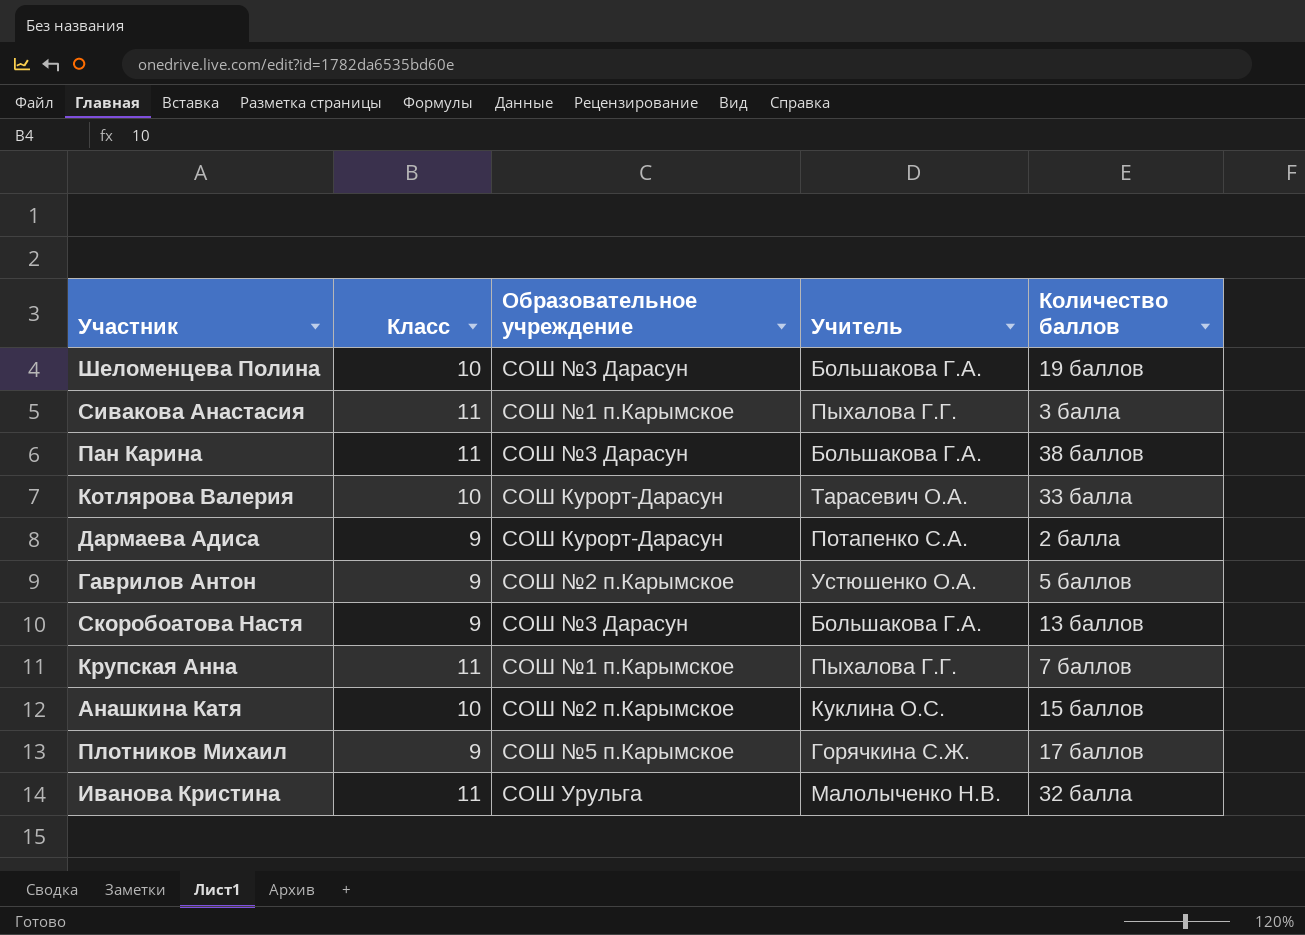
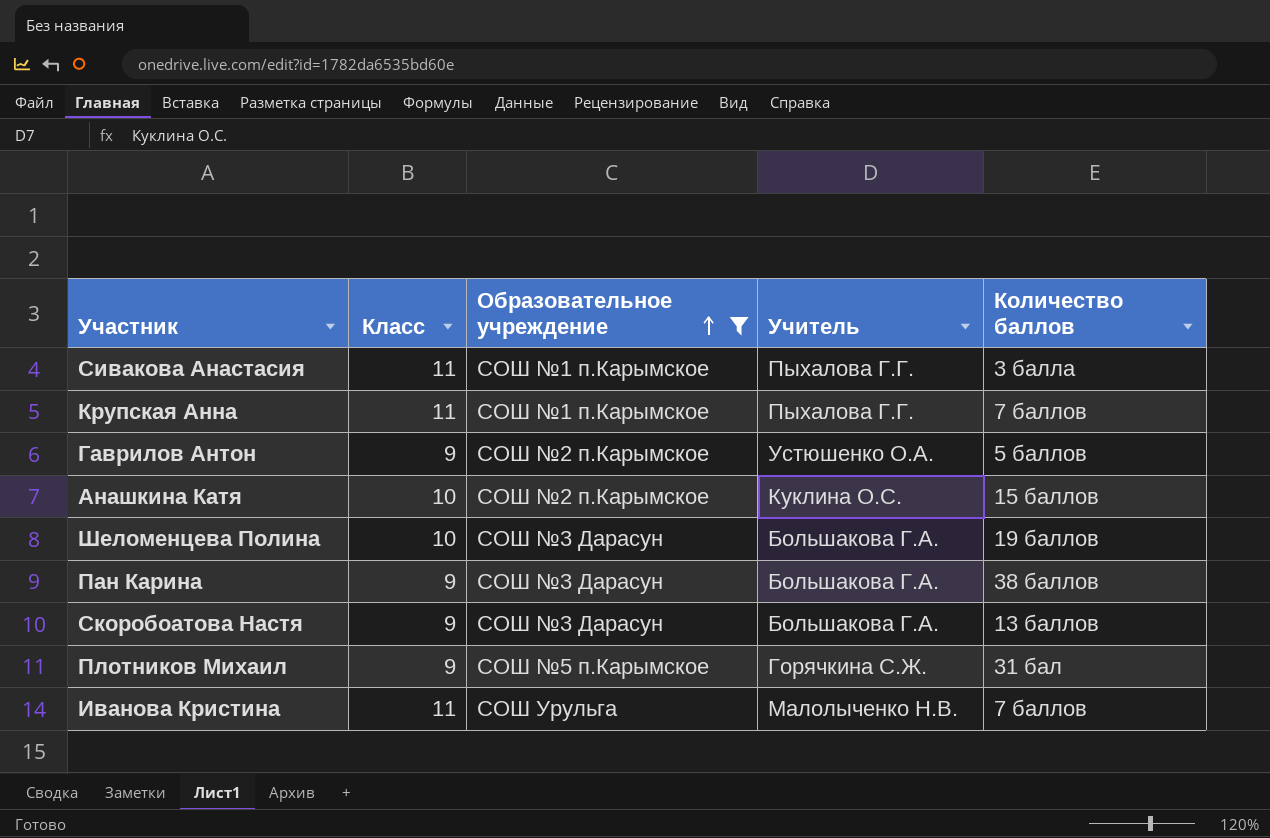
filter: none -> Образовательное учреждение != СОШ Курорт-Дарасун
row order: none -> Образовательное учреждение ascending
Пан Карина | Класс: 11 -> 9
Плотников Михаил | Количество баллов: 17 баллов -> 31 бал
Иванова Кристина | Количество баллов: 32 балла -> 7 баллов

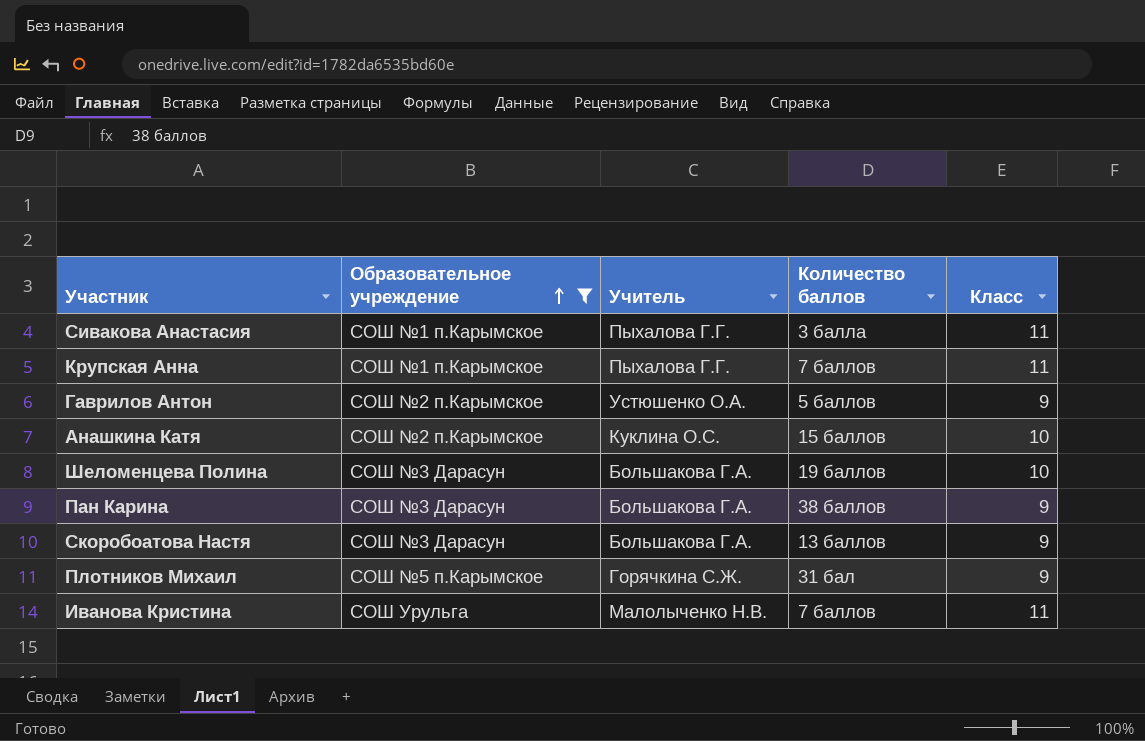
column Класс | position: 2 -> 5

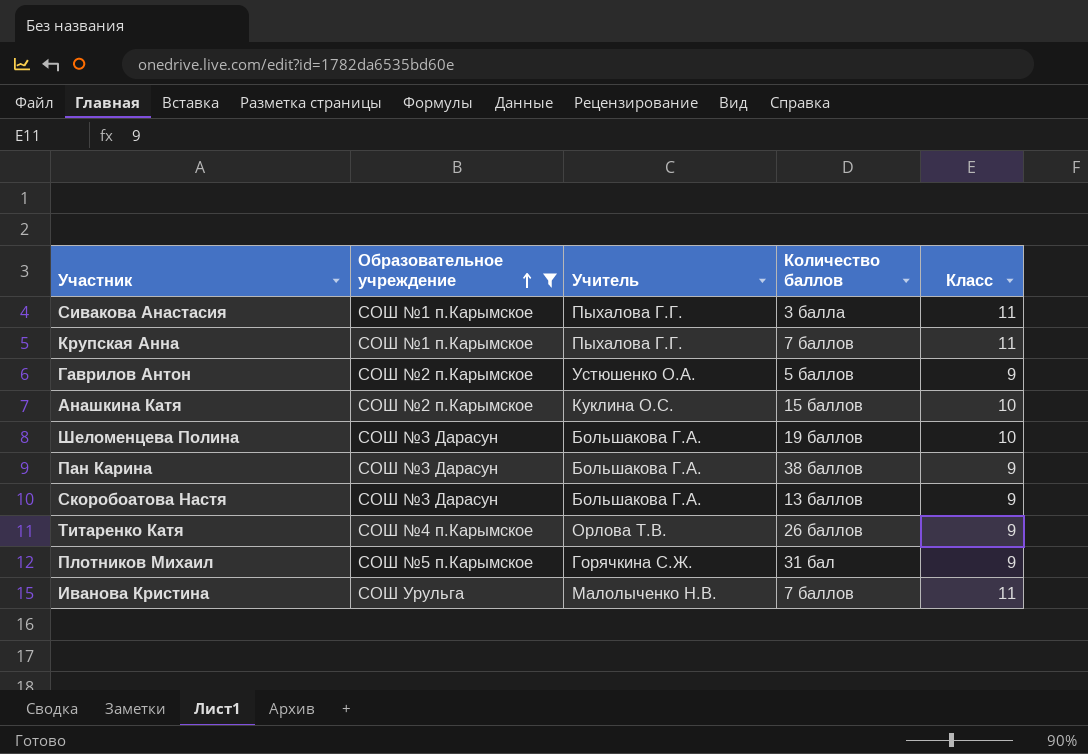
row Титаренко Катя: none -> СОШ №4 п.Карымское | Орлова Т.В. | 26 баллов | 9

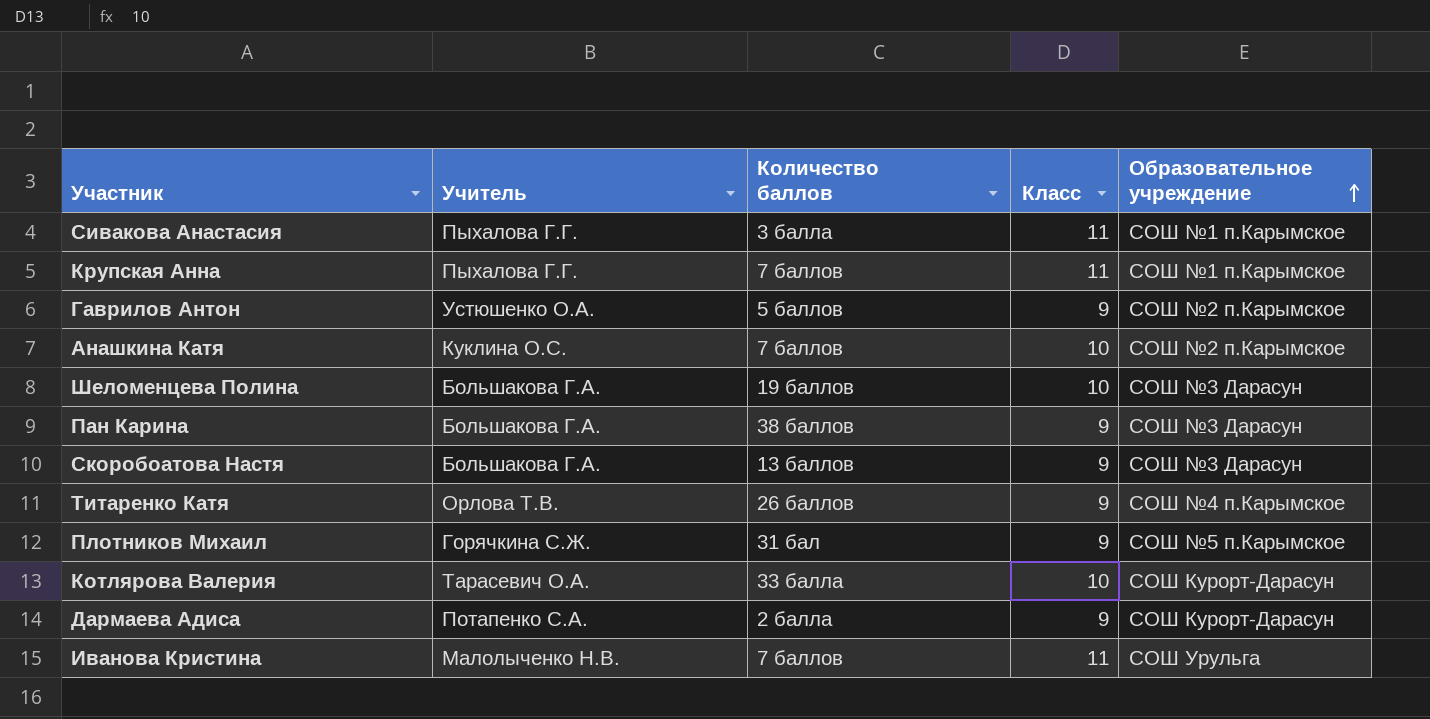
filter: Образовательное учреждение != СОШ Курорт-Дарасун -> none
column Образовательное учреждение | position: 2 -> 5
Анашкина Катя | Количество баллов: 15 баллов -> 7 баллов

